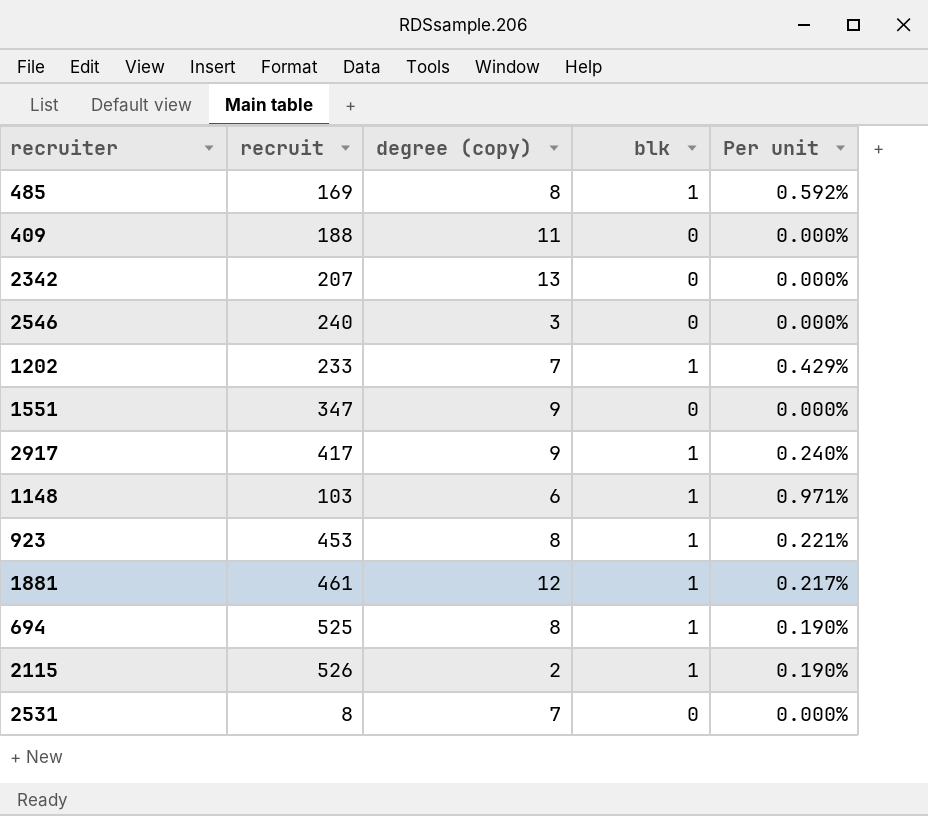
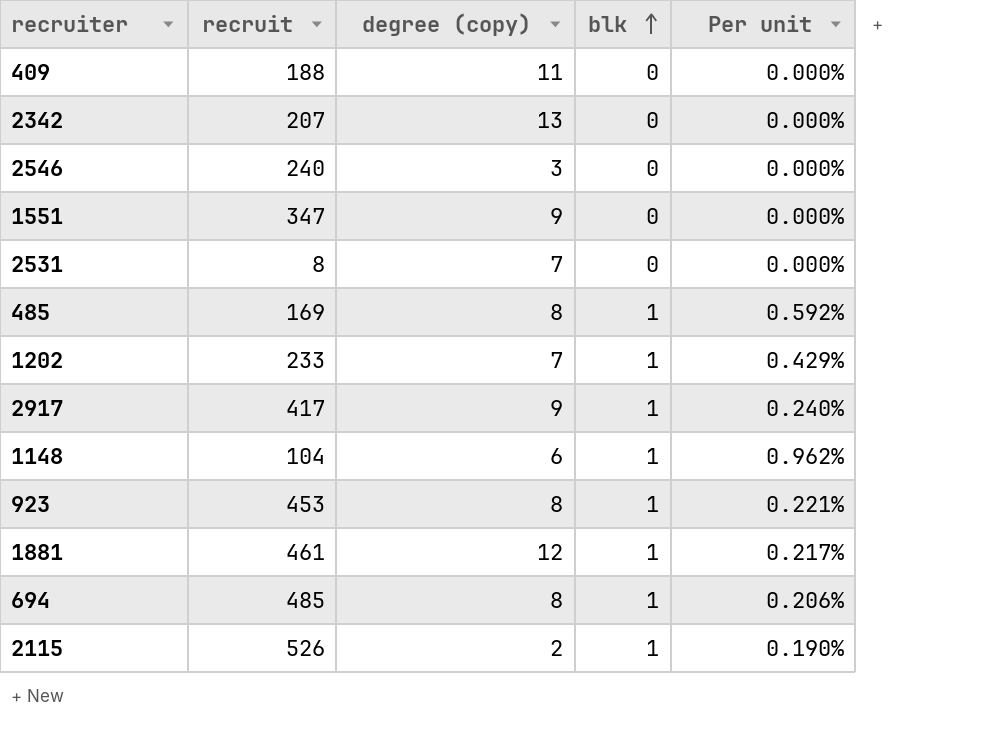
row order: none -> blk ascending
1148 | recruit: 103 -> 104
1148 | Per unit: 0.971% -> 0.962%
694 | recruit: 525 -> 485
694 | Per unit: 0.190% -> 0.206%

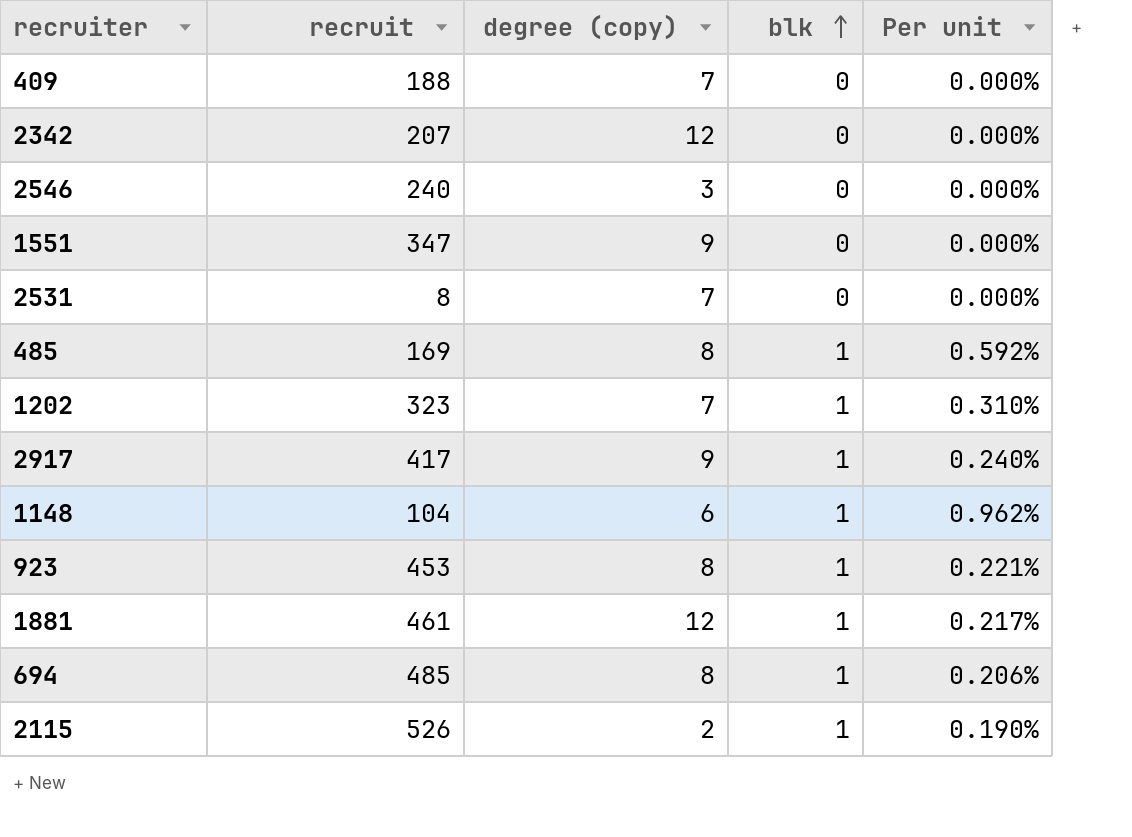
409 | degree (copy): 11 -> 7
2342 | degree (copy): 13 -> 12
1202 | recruit: 233 -> 323
1202 | Per unit: 0.429% -> 0.310%

